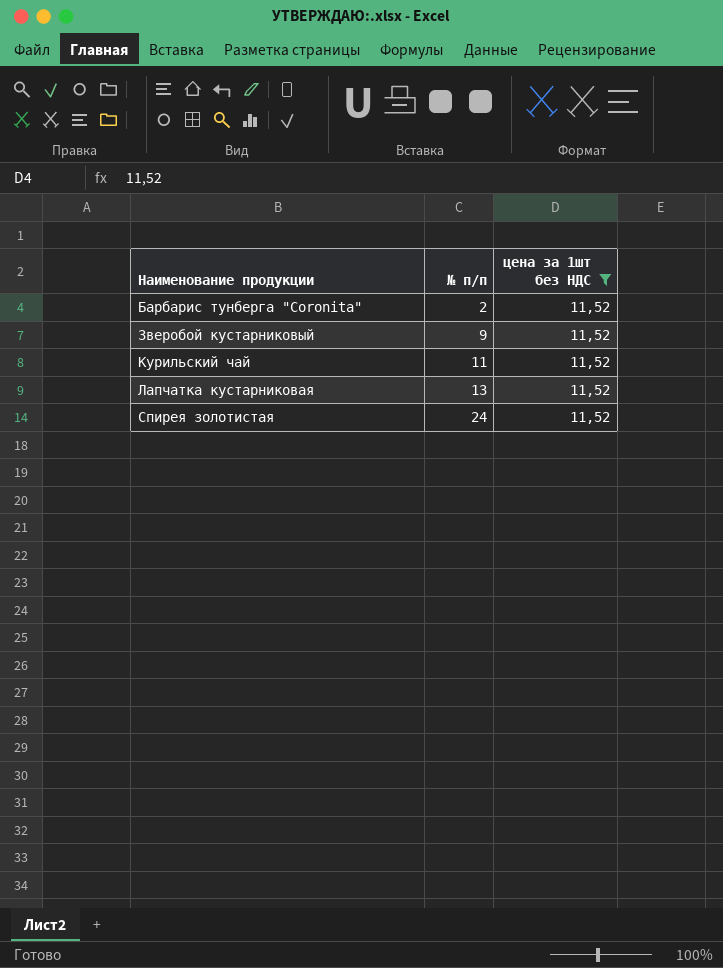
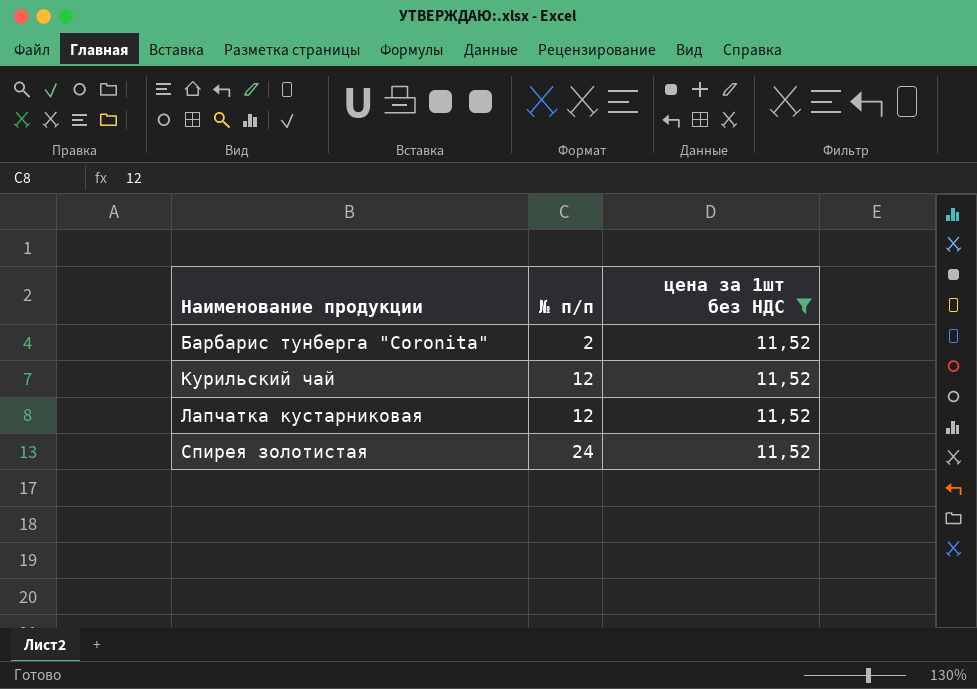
row Зверобой кустарниковый: 9 | 11,52 -> none
Курильский чай | № п/п: 11 -> 12
Лапчатка кустарниковая | № п/п: 13 -> 12

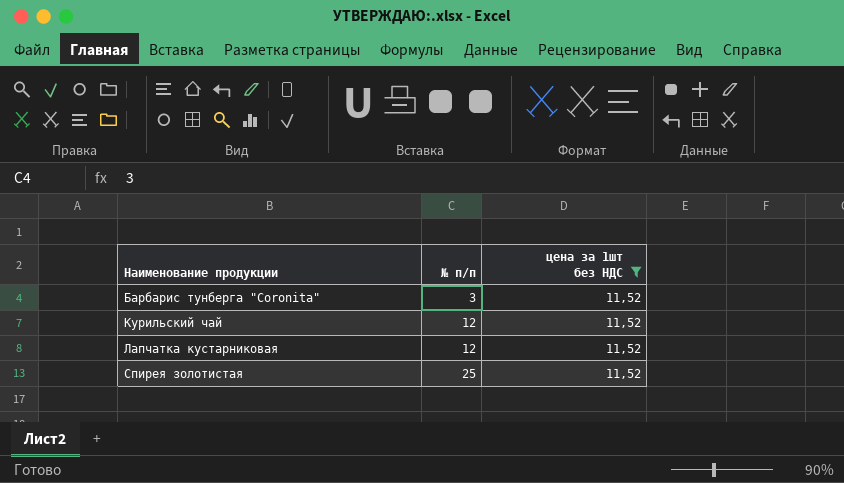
Барбарис тунберга "Coronita" | № п/п: 2 -> 3
Спирея золотистая | № п/п: 24 -> 25

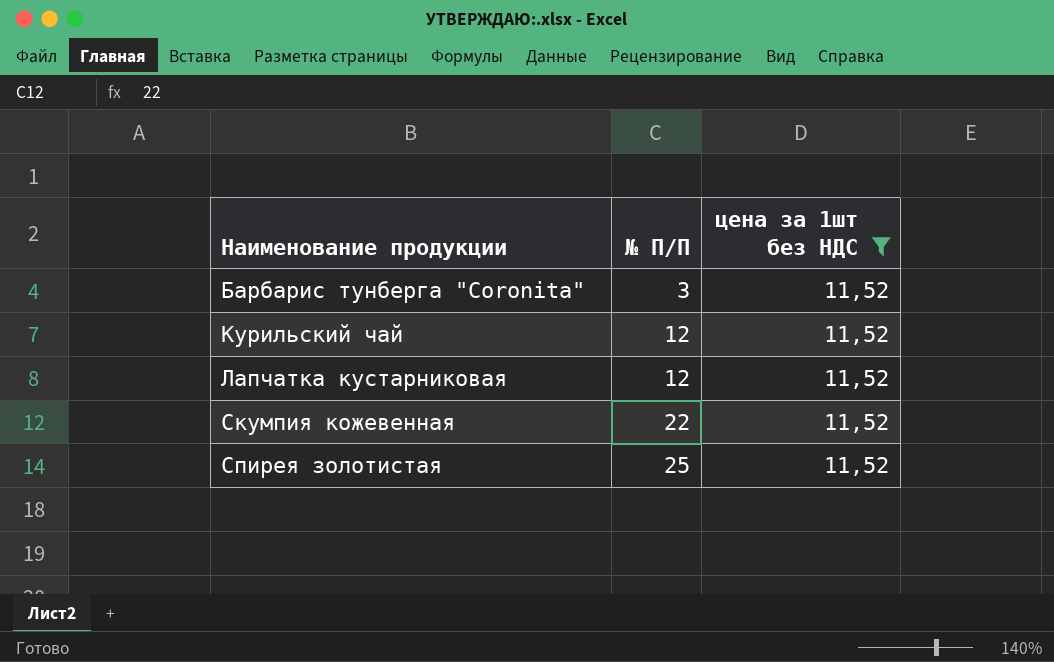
column name: № п/п -> № П/П
row Скумпия кожевенная: none -> 22 | 11,52

